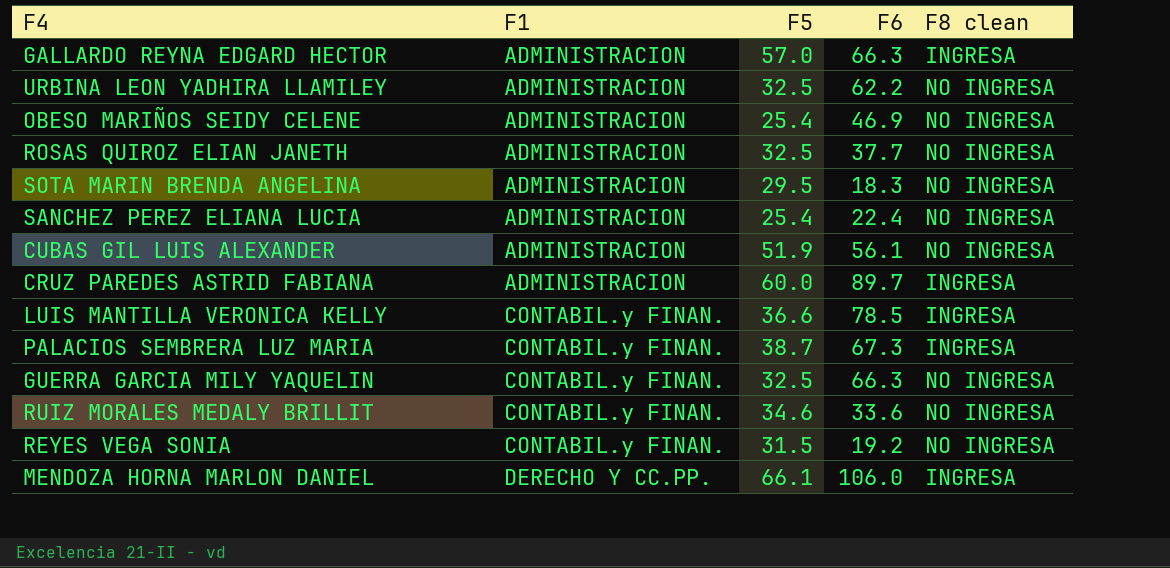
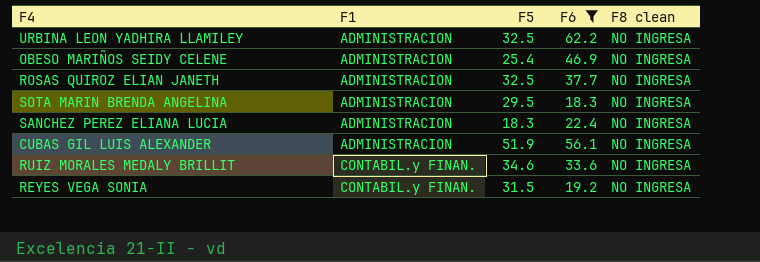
filter: none -> F6 <= 62.2
SANCHEZ PEREZ ELIANA LUCIA | F5: 25.4 -> 18.3

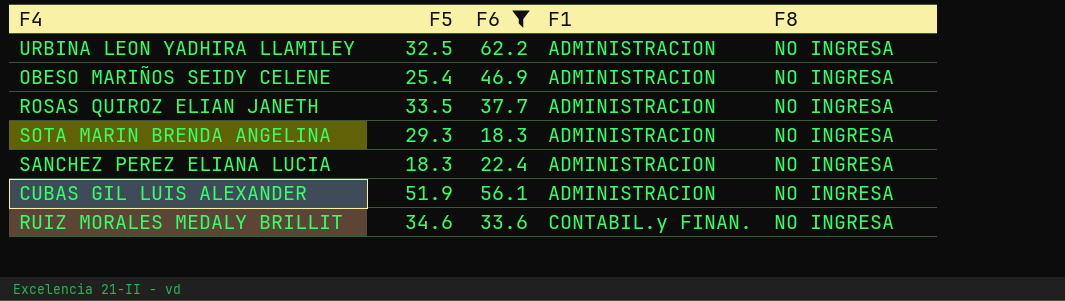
column F1 | position: 2 -> 4
column name: F8 clean -> F8
row REYES VEGA SONIA: CONTABIL.y FINAN. | 31.5 | 19.2 | NO INGRESA -> none
ROSAS QUIROZ ELIAN JANETH | F5: 32.5 -> 33.5
SOTA MARIN BRENDA ANGELINA | F5: 29.5 -> 29.3

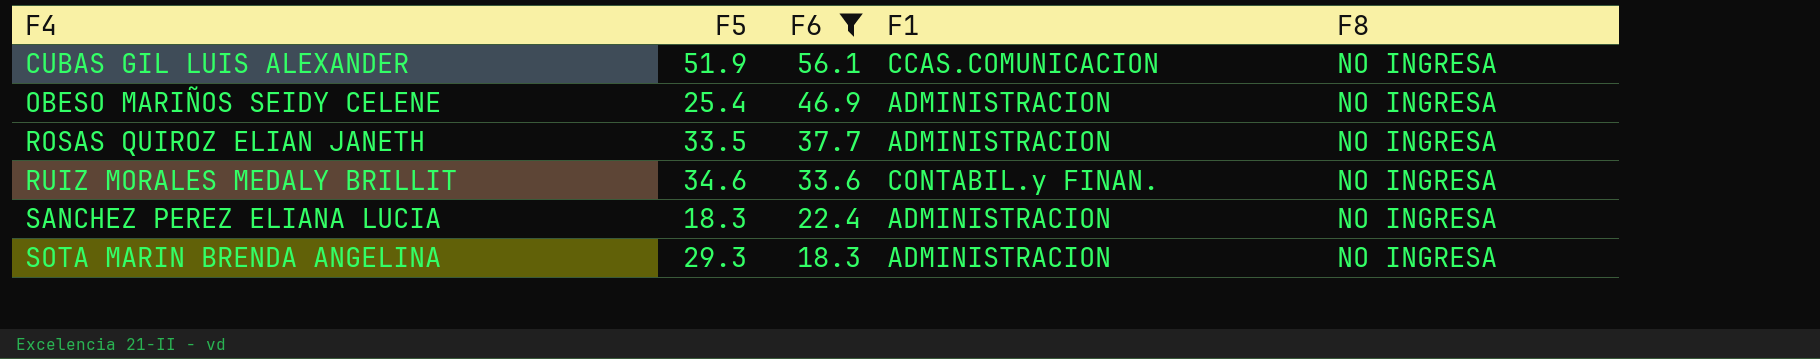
row order: F1 ascending -> F4 ascending
row URBINA LEON YADHIRA LLAMILEY: 32.5 | 62.2 | ADMINISTRACION | NO INGRESA -> none
CUBAS GIL LUIS ALEXANDER | F1: ADMINISTRACION -> CCAS.COMUNICACION

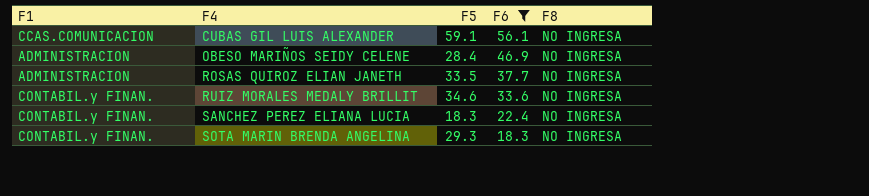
column F1 | position: 4 -> 1
CUBAS GIL LUIS ALEXANDER | F5: 51.9 -> 59.1
OBESO MARIÑOS SEIDY CELENE | F5: 25.4 -> 28.4
SANCHEZ PEREZ ELIANA LUCIA | F1: ADMINISTRACION -> CONTABIL.y FINAN.
SOTA MARIN BRENDA ANGELINA | F1: ADMINISTRACION -> CONTABIL.y FINAN.

